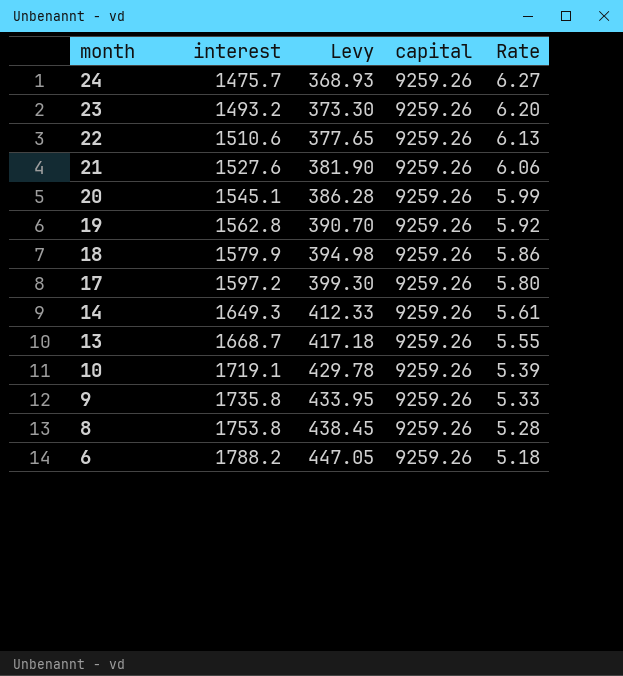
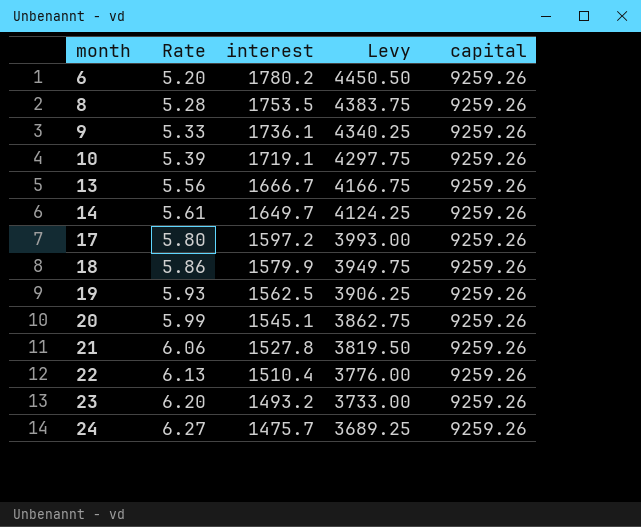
row order: month descending -> month ascending
column Rate | position: 5 -> 2
column Levy | formula: [interest] * 0.25 -> [interest] * 2.5
6 | Rate: 5.18 -> 5.20
6 | interest: 1788.2 -> 1780.2
8 | interest: 1753.8 -> 1753.5
9 | interest: 1735.8 -> 1736.1
13 | Rate: 5.55 -> 5.56
13 | interest: 1668.7 -> 1666.7
14 | interest: 1649.3 -> 1649.7
19 | Rate: 5.92 -> 5.93
19 | interest: 1562.8 -> 1562.5
21 | interest: 1527.6 -> 1527.8
22 | interest: 1510.6 -> 1510.4

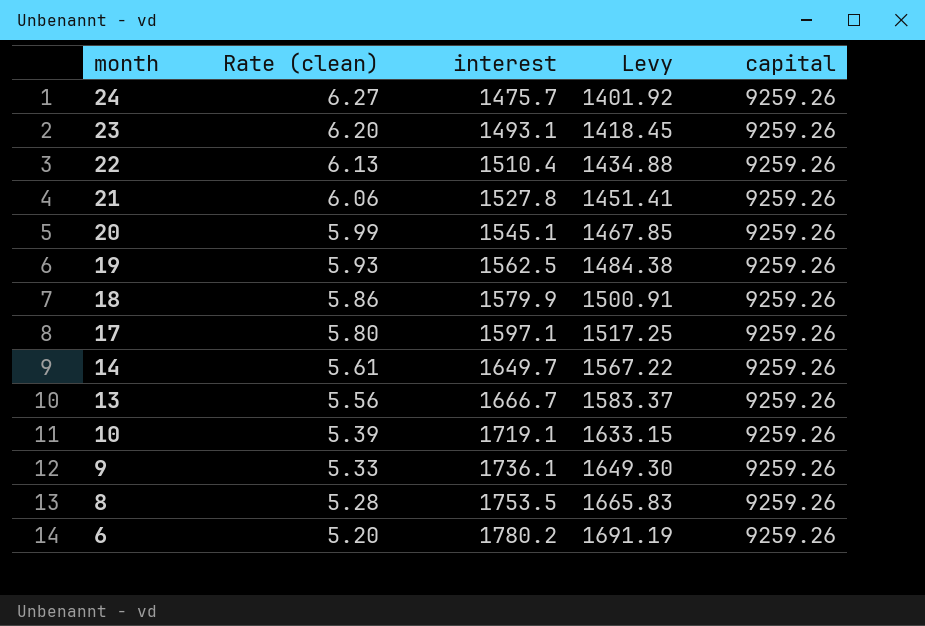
row order: month ascending -> month descending
column name: Rate -> Rate (clean)
column Levy | formula: [interest] * 2.5 -> [interest] * 0.95
23 | interest: 1493.2 -> 1493.1
17 | interest: 1597.2 -> 1597.1

